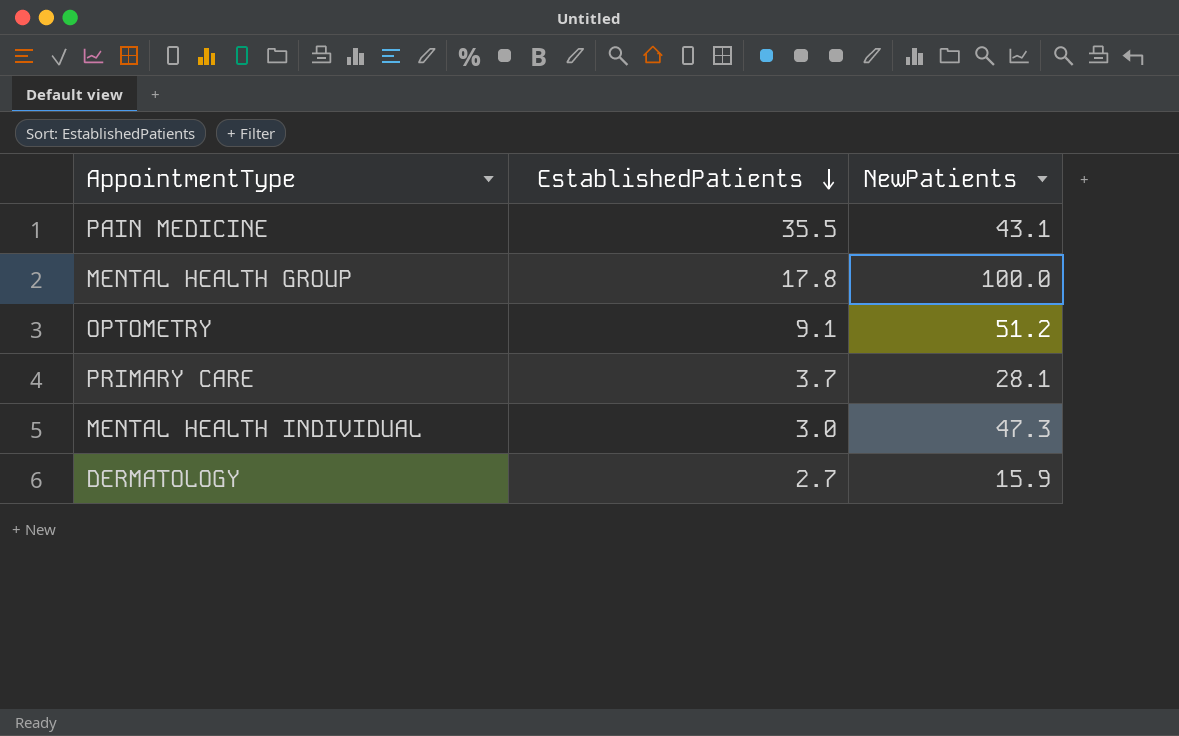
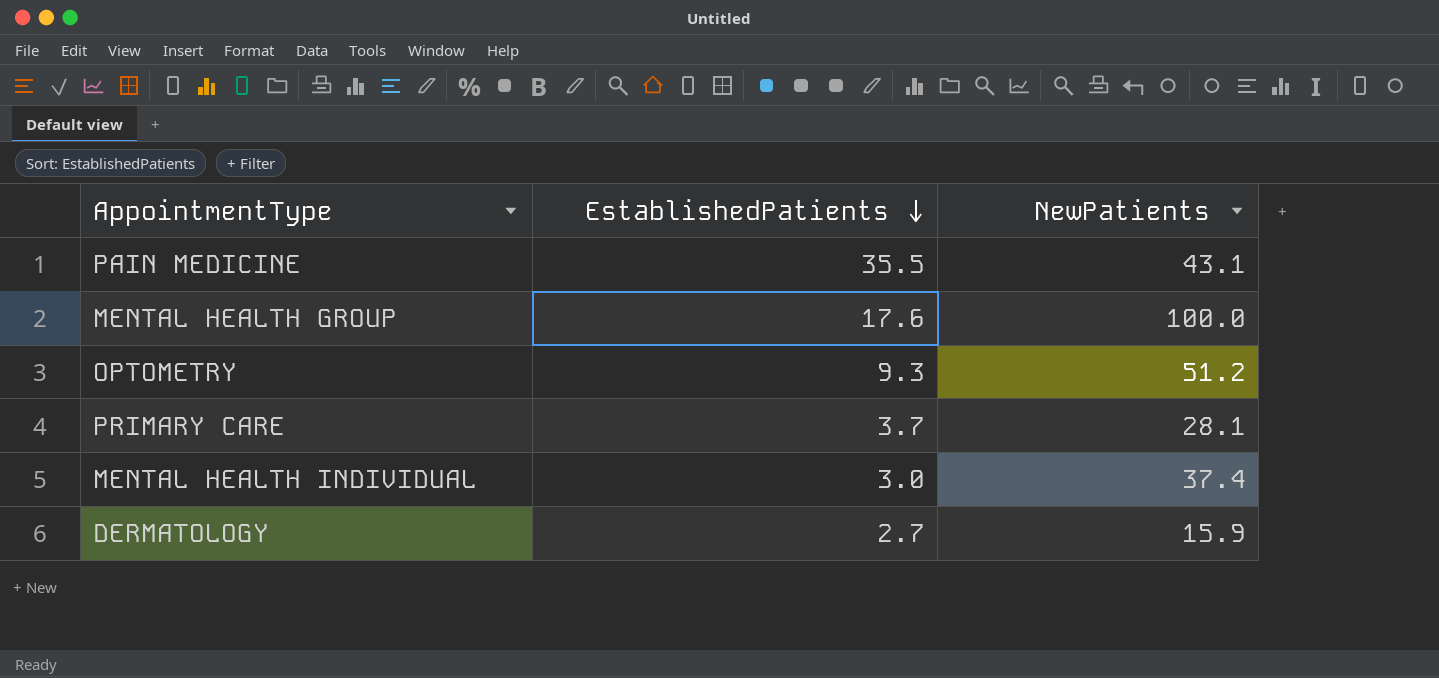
MENTAL HEALTH GROUP | EstablishedPatients: 17.8 -> 17.6
OPTOMETRY | EstablishedPatients: 9.1 -> 9.3
MENTAL HEALTH INDIVIDUAL | NewPatients: 47.3 -> 37.4

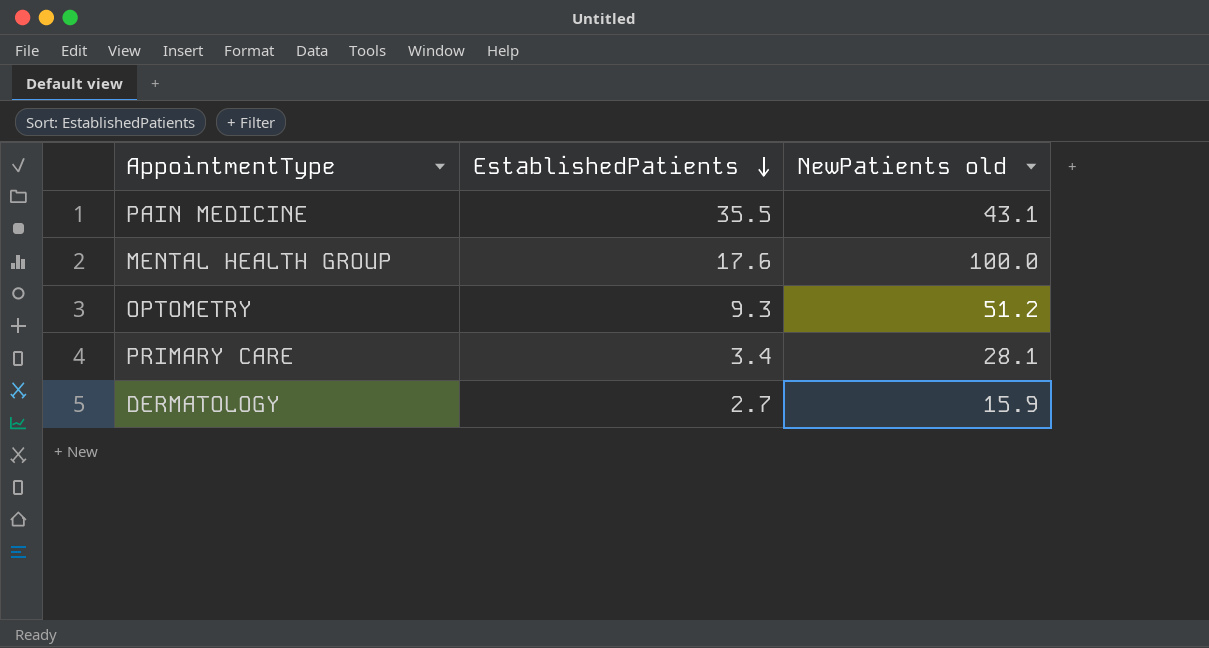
column name: NewPatients -> NewPatients old
row MENTAL HEALTH INDIVIDUAL: 3.0 | 37.4 -> none
PRIMARY CARE | EstablishedPatients: 3.7 -> 3.4

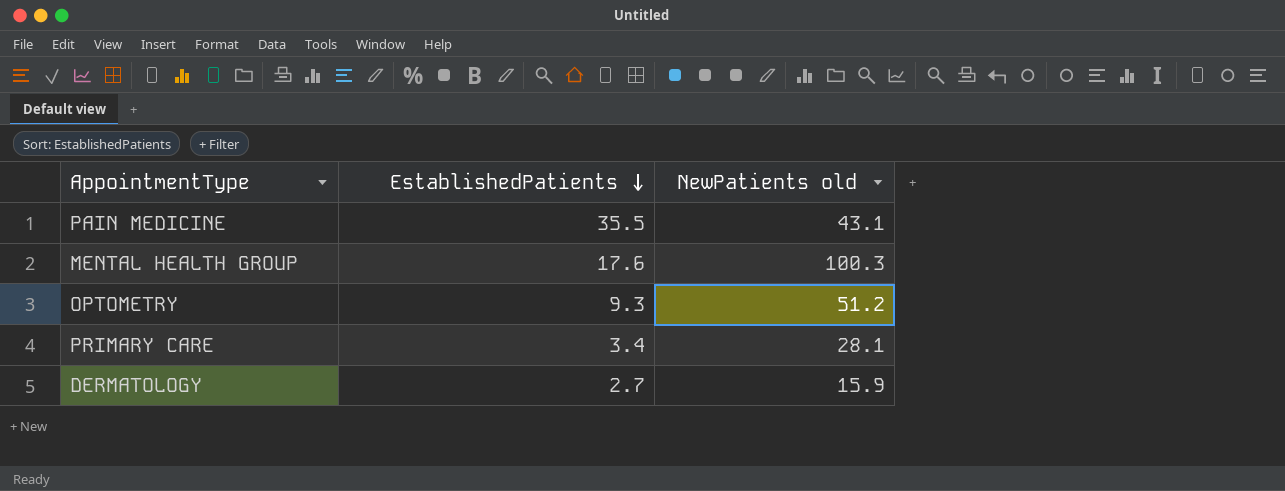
MENTAL HEALTH GROUP | NewPatients old: 100.0 -> 100.3

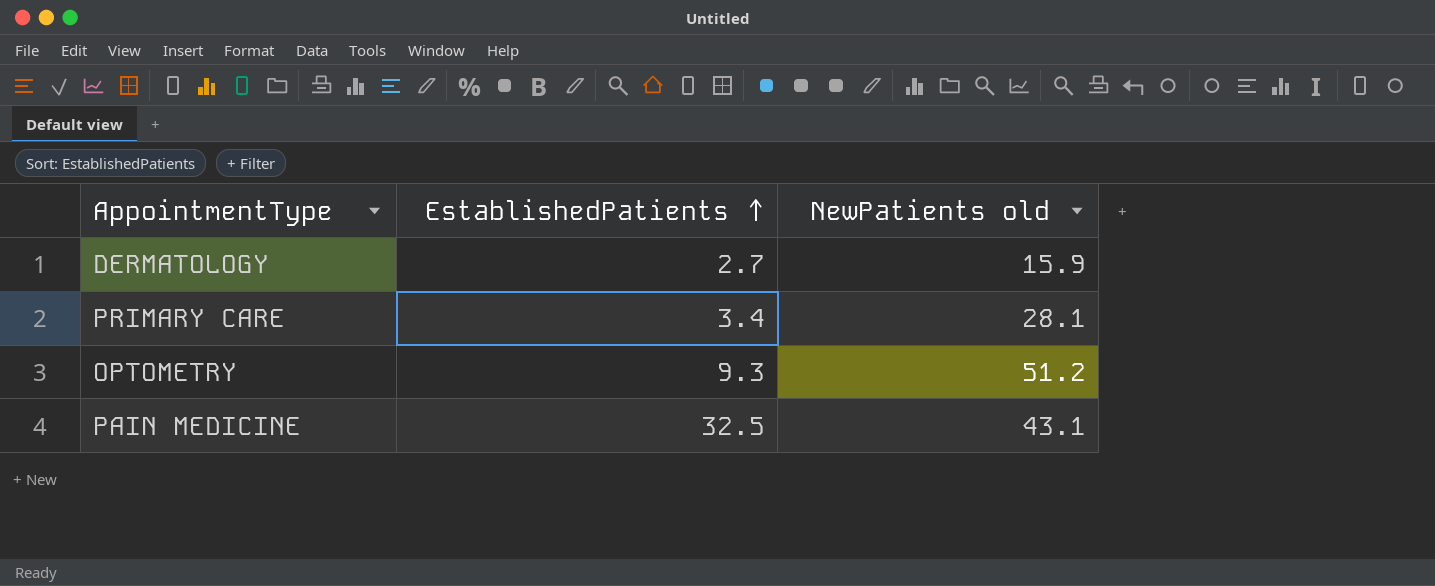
row order: EstablishedPatients descending -> EstablishedPatients ascending
row MENTAL HEALTH GROUP: 17.6 | 100.3 -> none
PAIN MEDICINE | EstablishedPatients: 35.5 -> 32.5

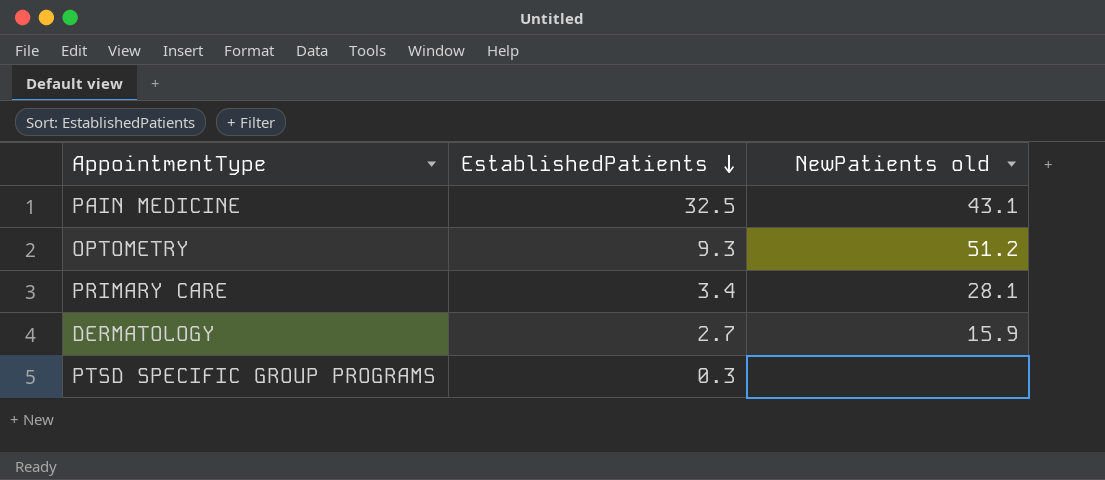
row order: EstablishedPatients ascending -> EstablishedPatients descending
row PTSD SPECIFIC GROUP PROGRAMS: none -> 0.3 | none

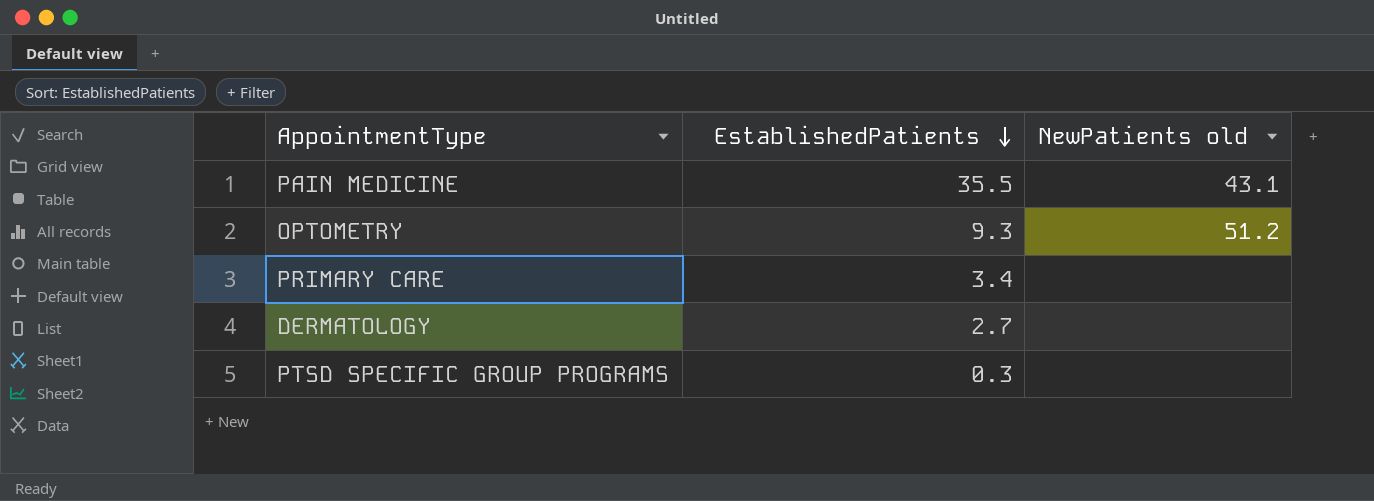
PAIN MEDICINE | EstablishedPatients: 32.5 -> 35.5
PRIMARY CARE | NewPatients old: 28.1 -> none
DERMATOLOGY | NewPatients old: 15.9 -> none

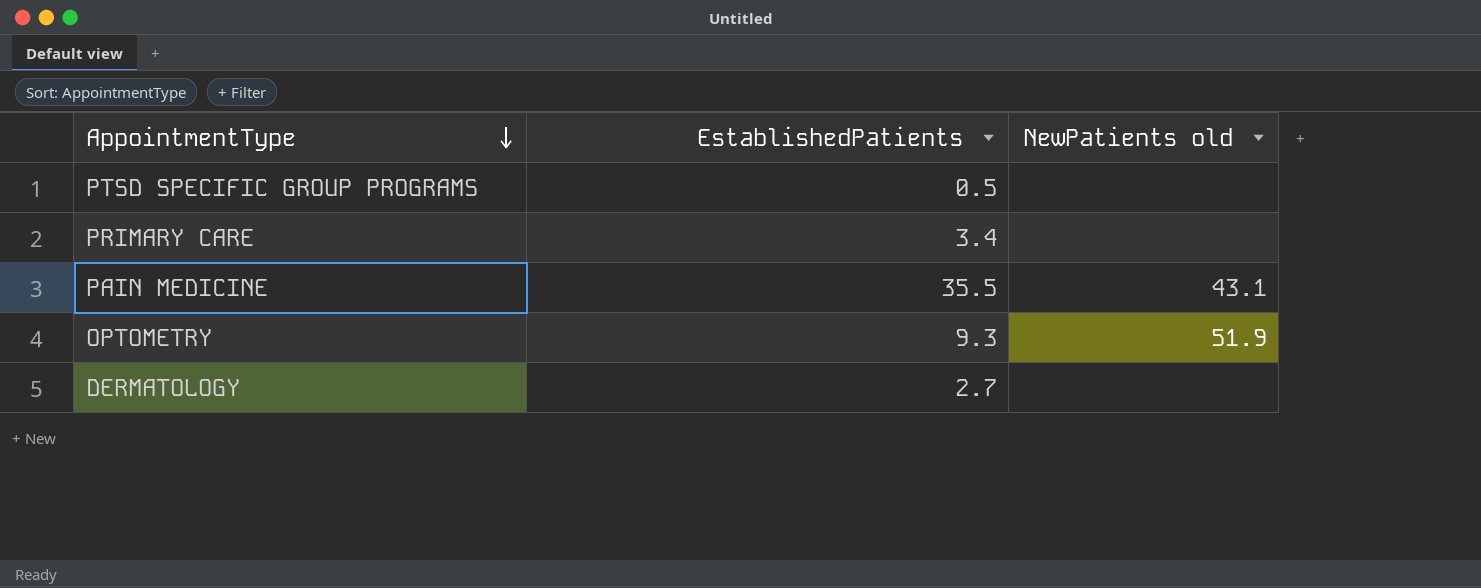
row order: EstablishedPatients descending -> AppointmentType descending
PTSD SPECIFIC GROUP PROGRAMS | EstablishedPatients: 0.3 -> 0.5
OPTOMETRY | NewPatients old: 51.2 -> 51.9

